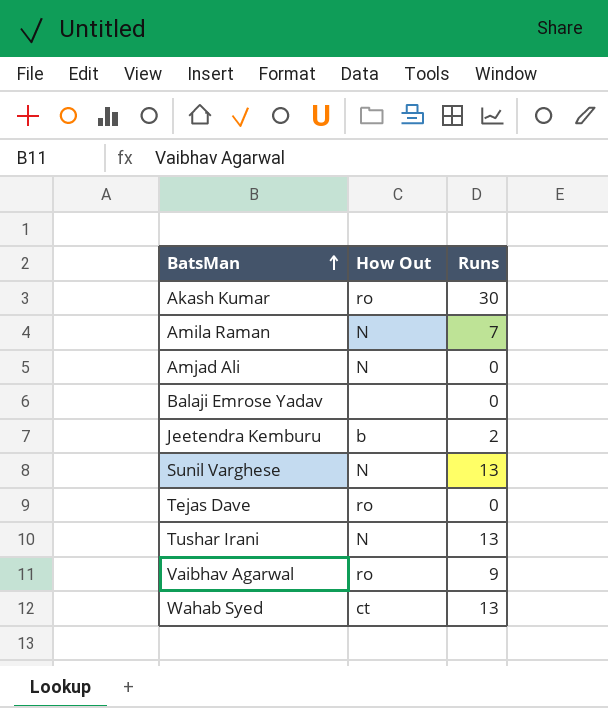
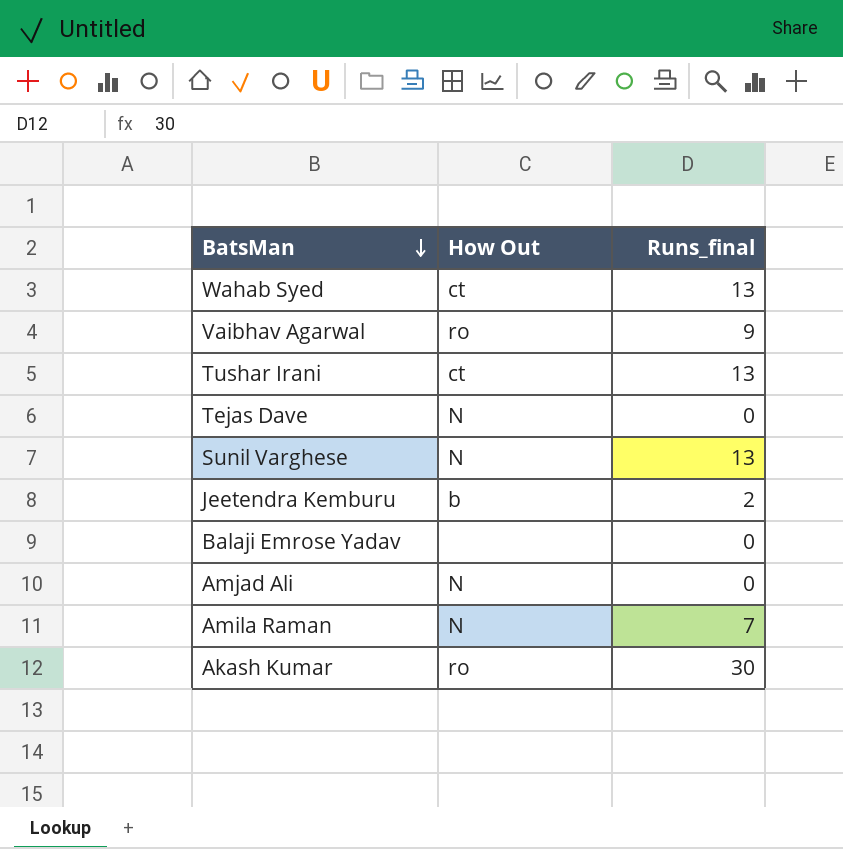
row order: BatsMan ascending -> BatsMan descending
column name: Runs -> Runs_final
Tushar Irani | How Out: N -> ct
Tejas Dave | How Out: ro -> N

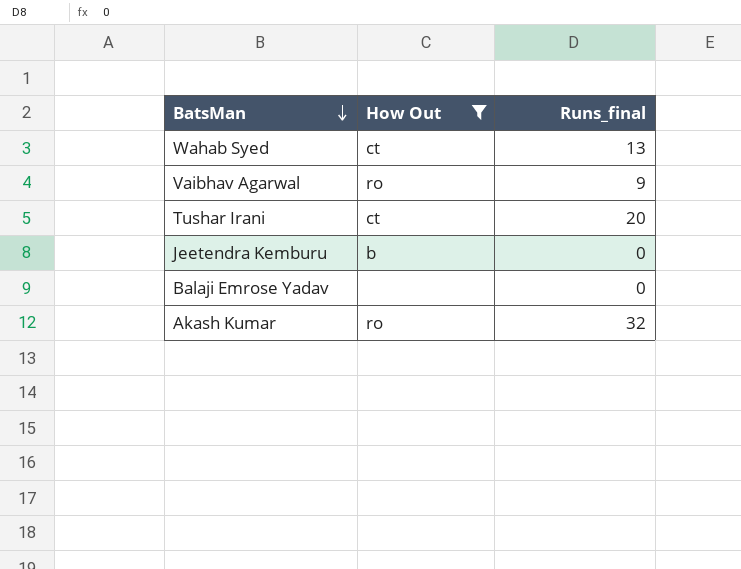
filter: none -> How Out != N
Tushar Irani | Runs_final: 13 -> 20
Jeetendra Kemburu | Runs_final: 2 -> 0
Akash Kumar | Runs_final: 30 -> 32

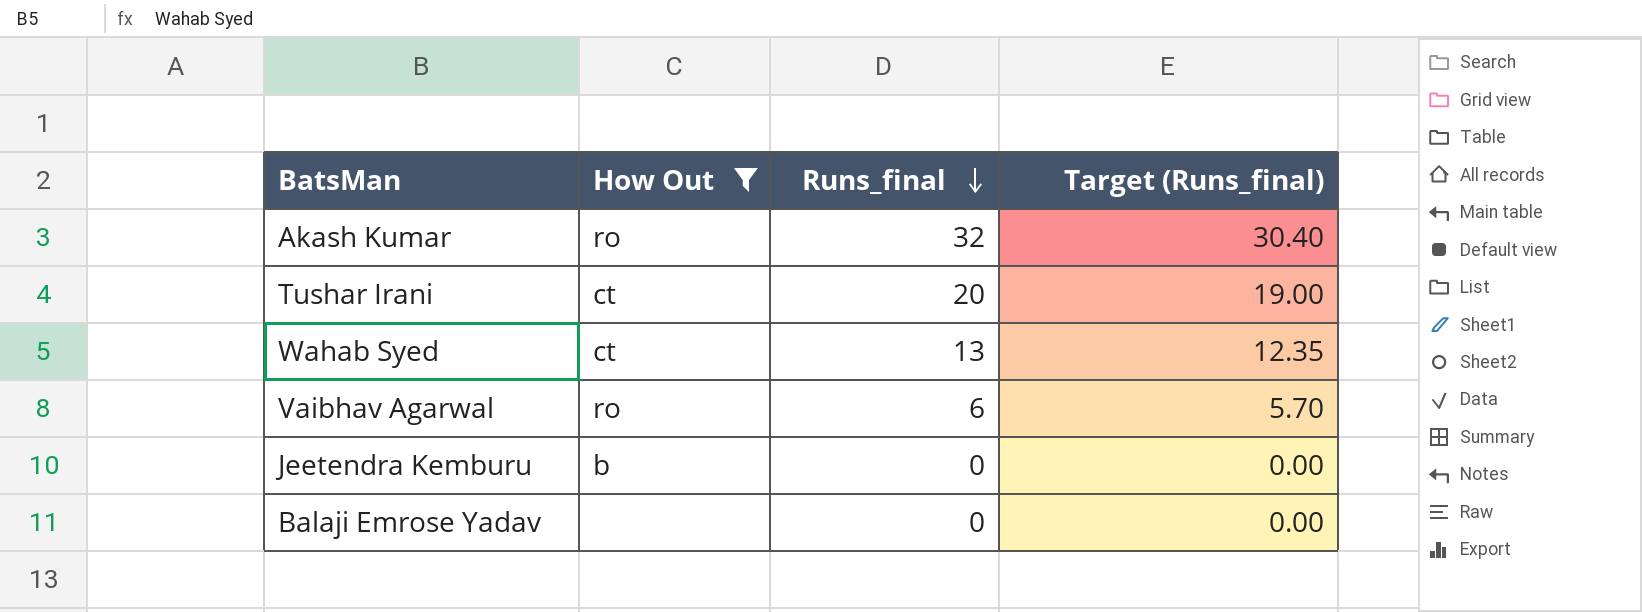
row order: BatsMan descending -> Runs_final descending
column Target (Runs_final) | formula: none -> [Runs_final] * 0.95
Vaibhav Agarwal | Runs_final: 9 -> 6

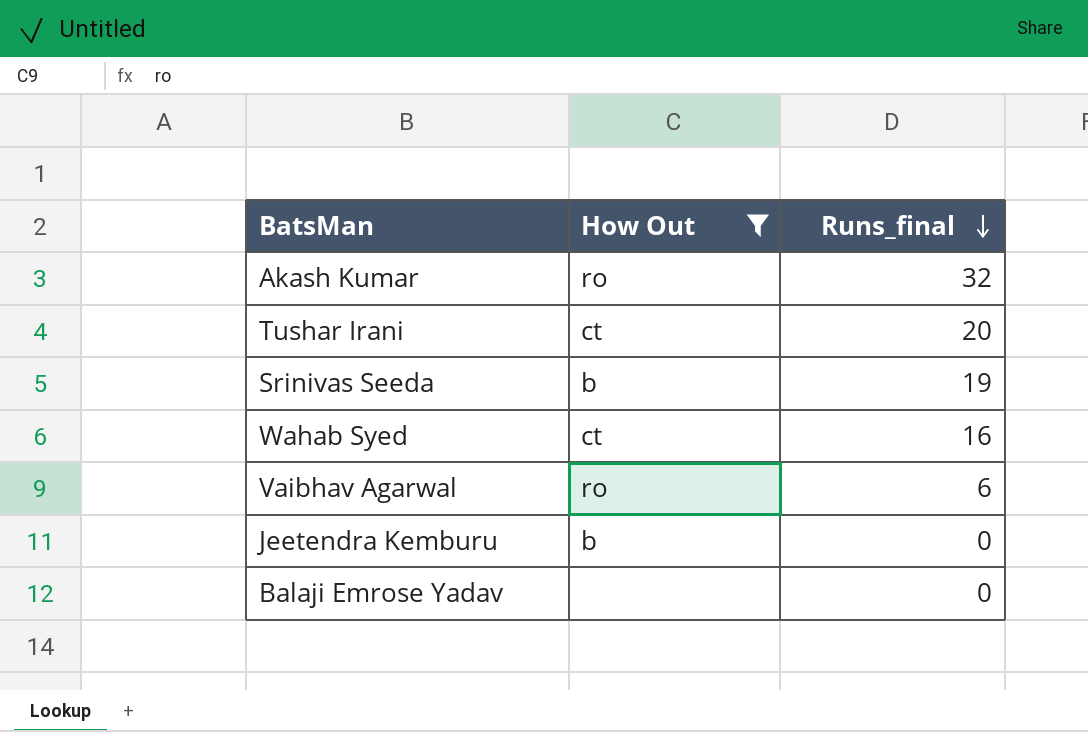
column Target (Runs_final) | formula: [Runs_final] * 0.95 -> none
row Srinivas Seeda: none -> b | 19
Wahab Syed | Runs_final: 13 -> 16

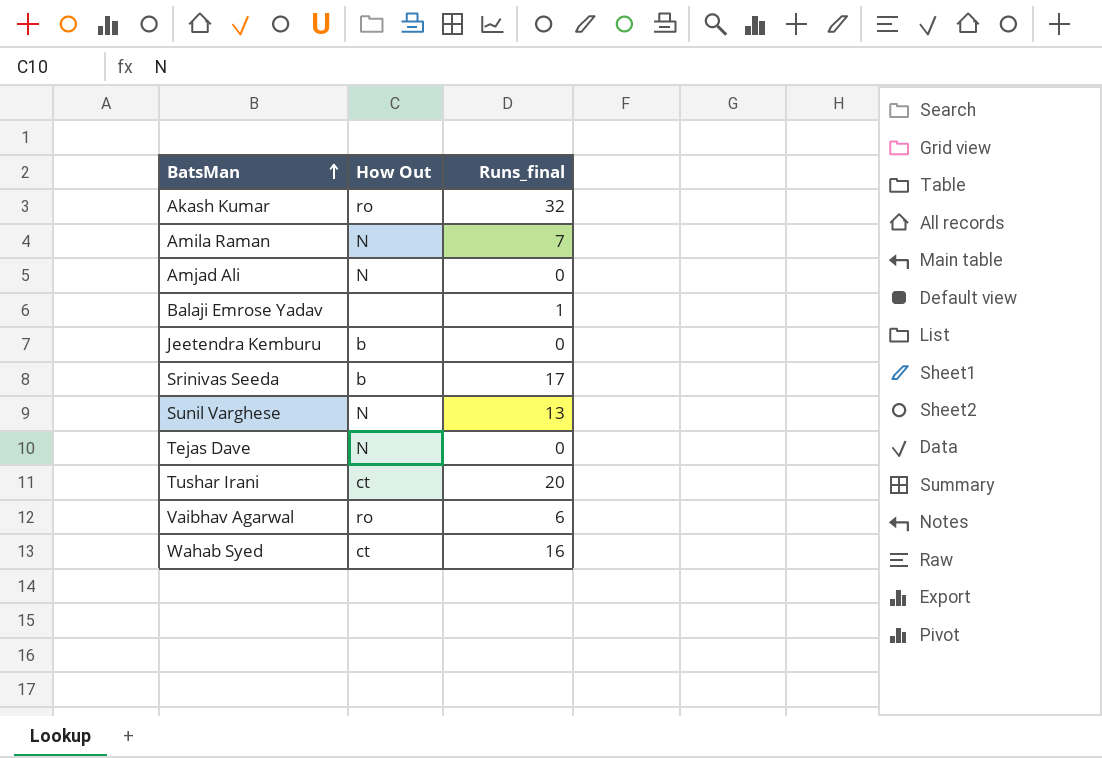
filter: How Out != N -> none
row order: Runs_final descending -> BatsMan ascending
Balaji Emrose Yadav | Runs_final: 0 -> 1
Srinivas Seeda | Runs_final: 19 -> 17

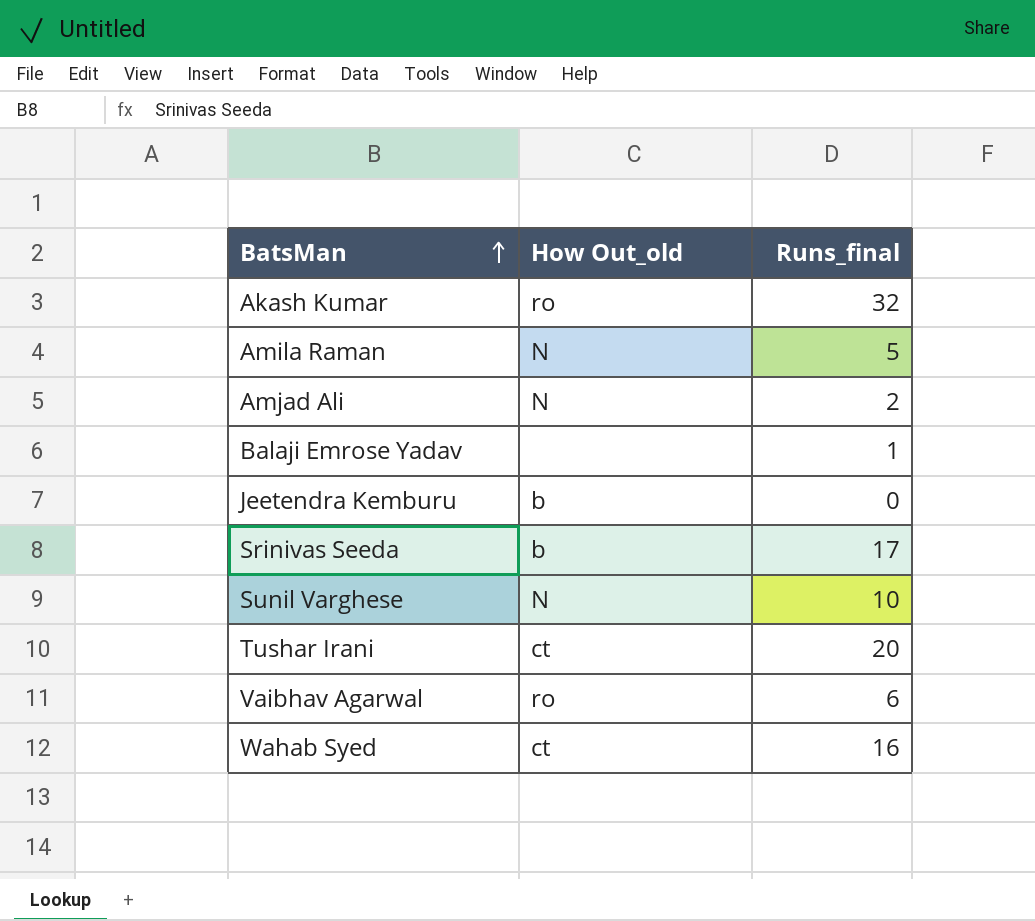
column name: How Out -> How Out_old
row Tejas Dave: N | 0 -> none
Amila Raman | Runs_final: 7 -> 5
Amjad Ali | Runs_final: 0 -> 2
Sunil Varghese | Runs_final: 13 -> 10

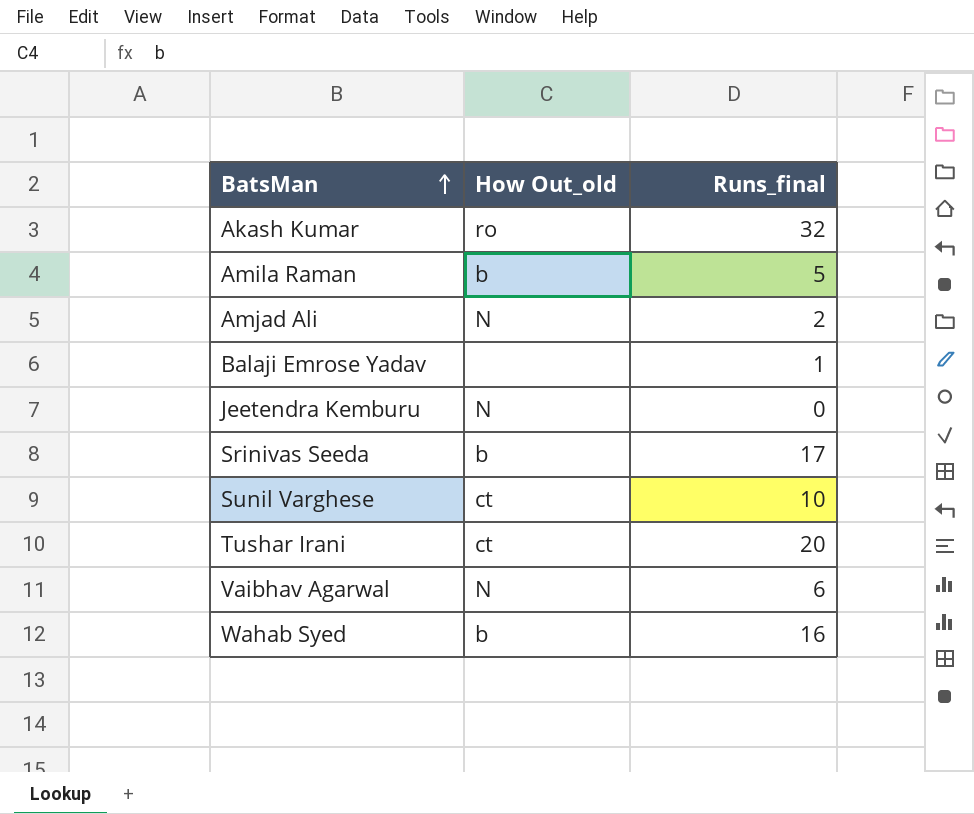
Amila Raman | How Out_old: N -> b
Jeetendra Kemburu | How Out_old: b -> N
Sunil Varghese | How Out_old: N -> ct
Vaibhav Agarwal | How Out_old: ro -> N
Wahab Syed | How Out_old: ct -> b

